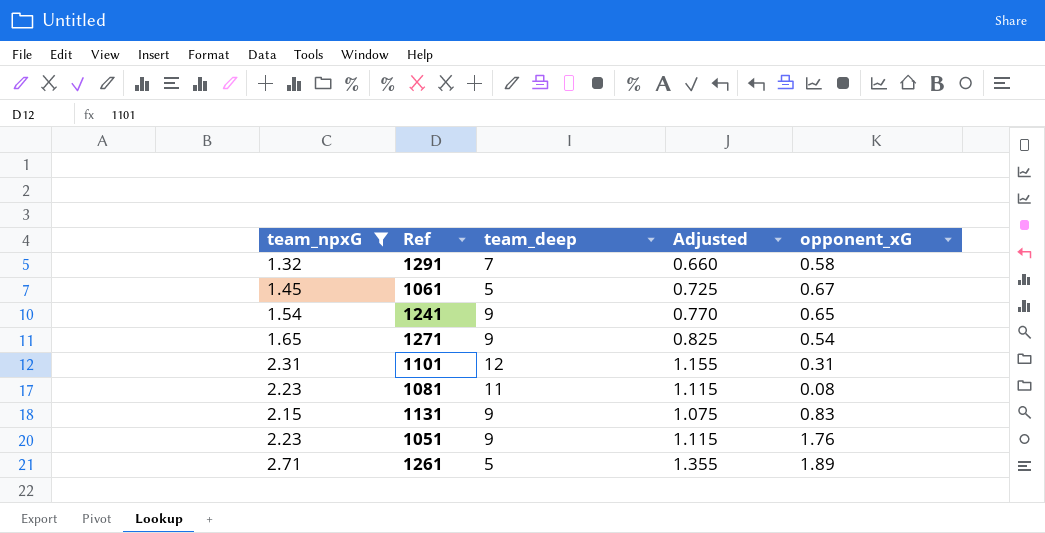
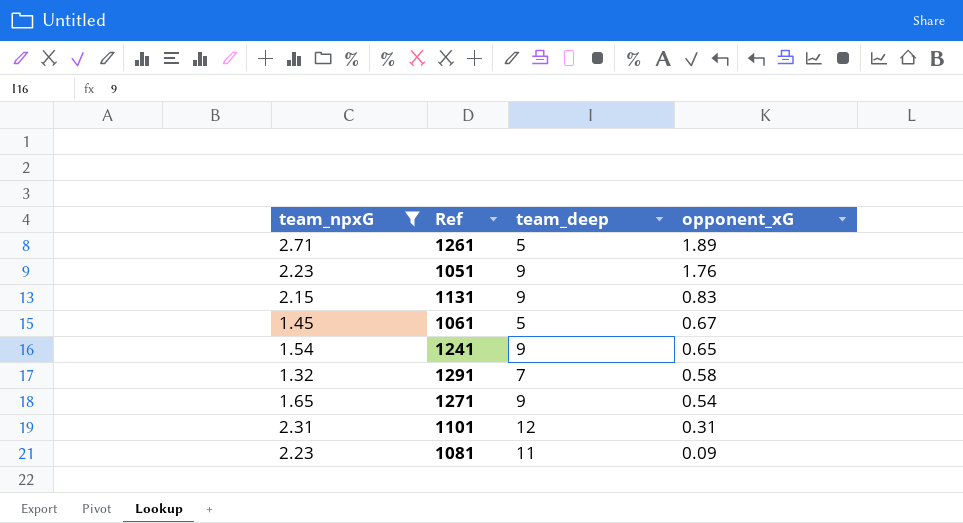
row order: none -> opponent_xG descending
column Adjusted | formula: [team_npxG] * 0.5 -> none
1081 | opponent_xG: 0.08 -> 0.09

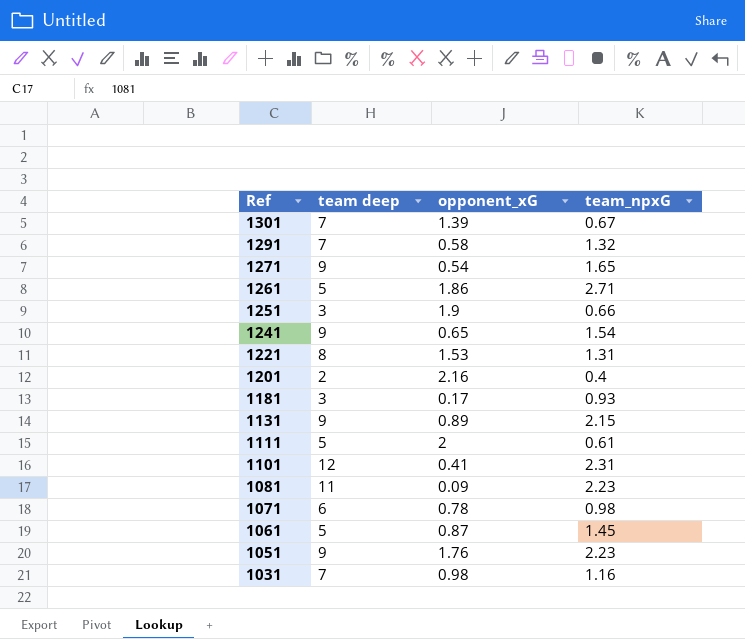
filter: team_npxG >= 1.32 -> none
row order: opponent_xG descending -> Ref descending
column name: team_deep -> team deep
column team_npxG | position: 1 -> 4
1261 | opponent_xG: 1.89 -> 1.86
1131 | opponent_xG: 0.83 -> 0.89
1101 | opponent_xG: 0.31 -> 0.41
1061 | opponent_xG: 0.67 -> 0.87

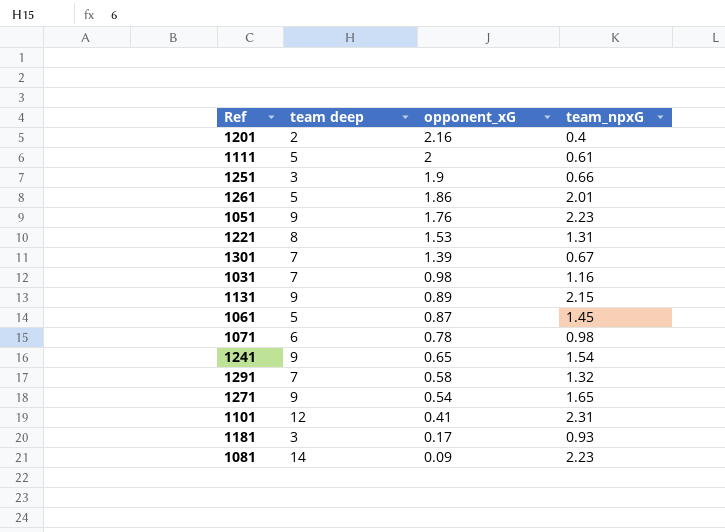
row order: Ref descending -> opponent_xG descending
1261 | team_npxG: 2.71 -> 2.01
1081 | team deep: 11 -> 14

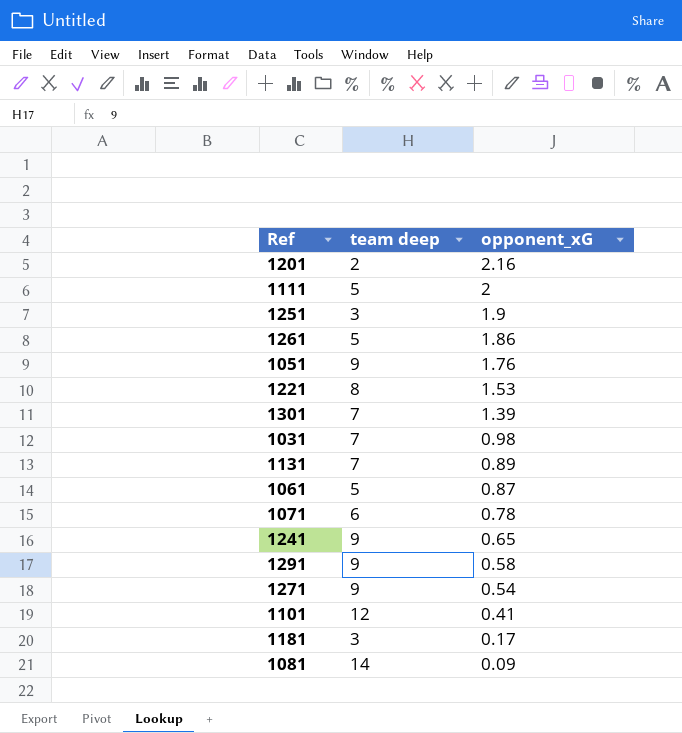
column team_npxG | position: 4 -> none
1131 | team deep: 9 -> 7
1291 | team deep: 7 -> 9

